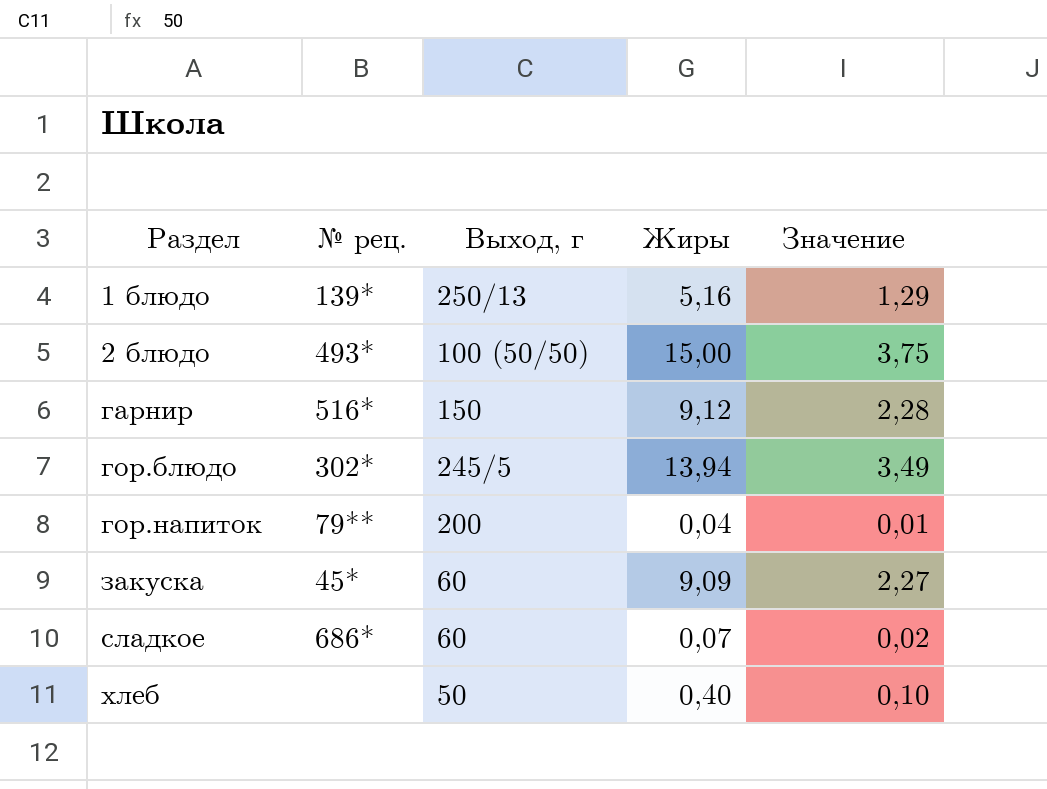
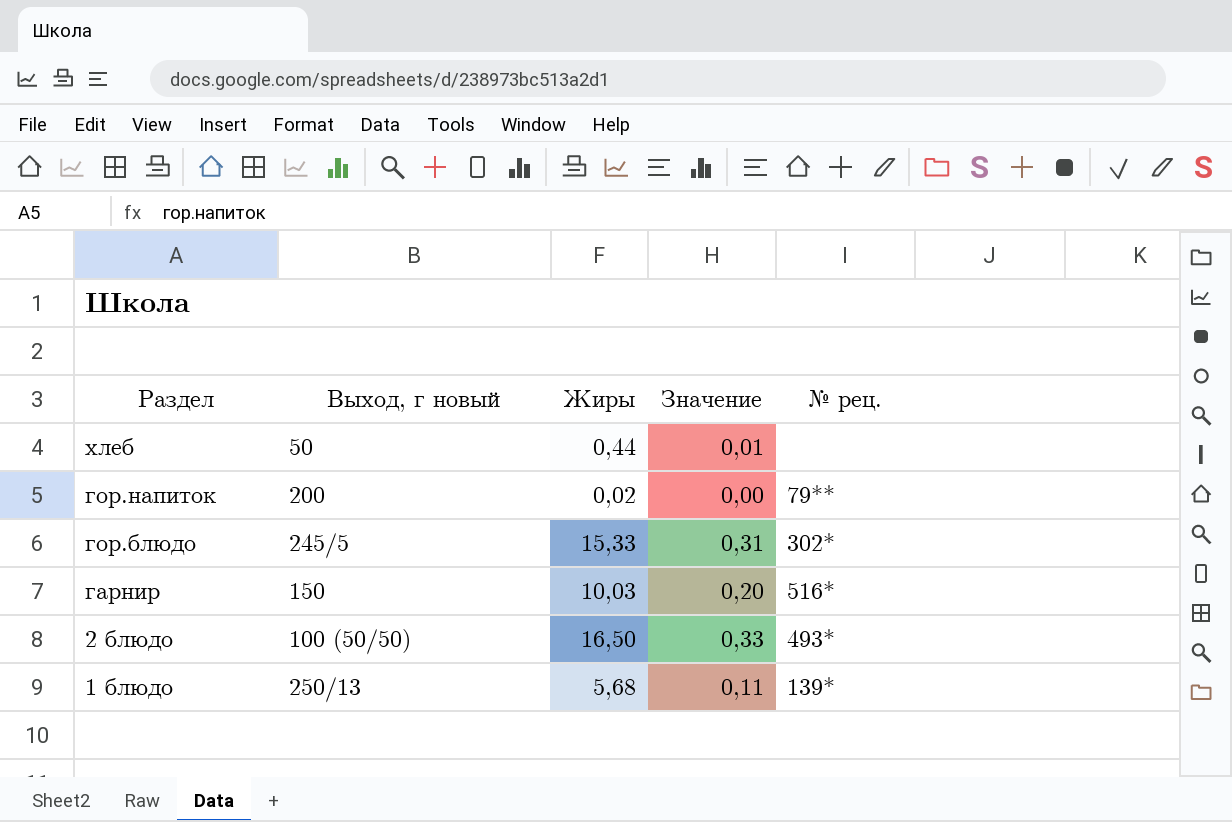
row order: Раздел ascending -> Раздел descending
column name: Выход, г -> Выход, г новый
column Значение | formula: [Жиры] * 0,25 -> [Жиры] * 0,02
column № рец. | position: 2 -> 5
row закуска: 45* | 60 | 9,09 | 2,27 -> none
row сладкое: 686* | 60 | 0,07 | 0,02 -> none
хлеб | Жиры: 0,40 -> 0,44
гор.напиток | Жиры: 0,04 -> 0,02
гор.блюдо | Жиры: 13,94 -> 15,33
гарнир | Жиры: 9,12 -> 10,03
2 блюдо | Жиры: 15,00 -> 16,50
1 блюдо | Жиры: 5,16 -> 5,68

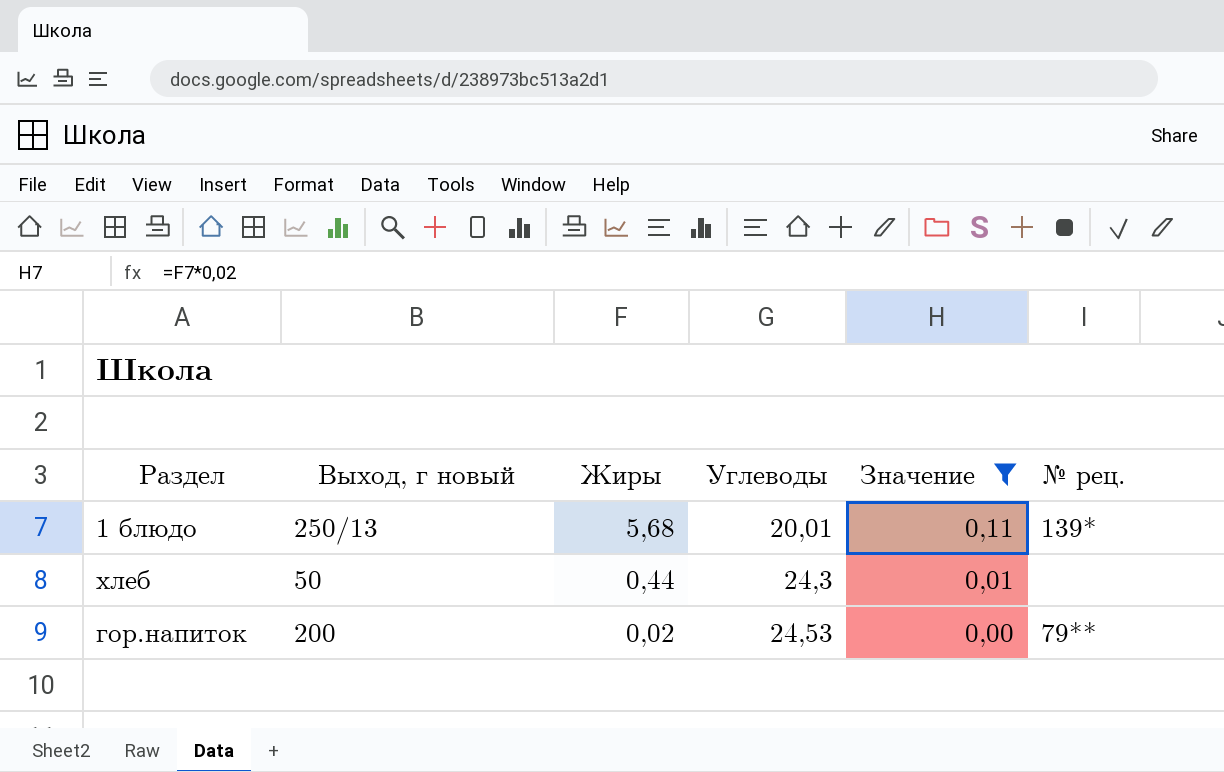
filter: none -> Значение <= 0,11
row order: Раздел descending -> Жиры descending
column Углеводы | position: none -> 4

